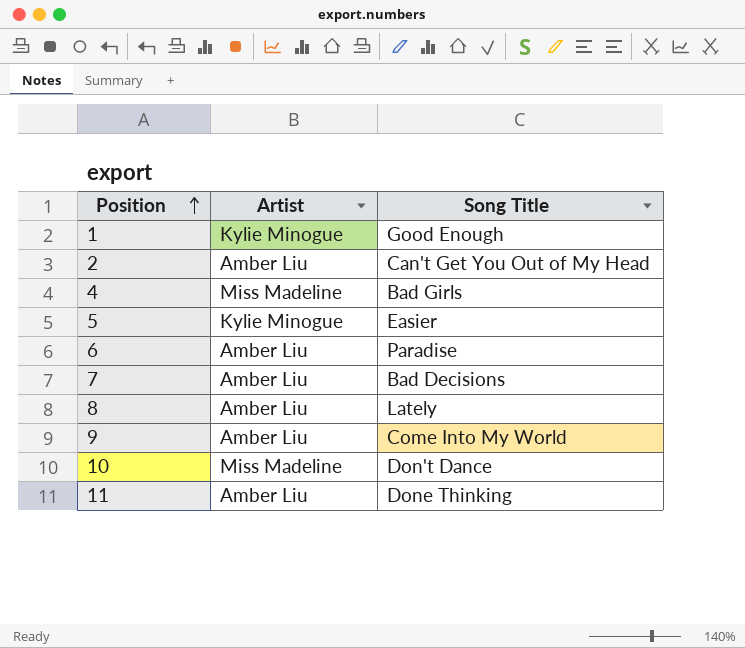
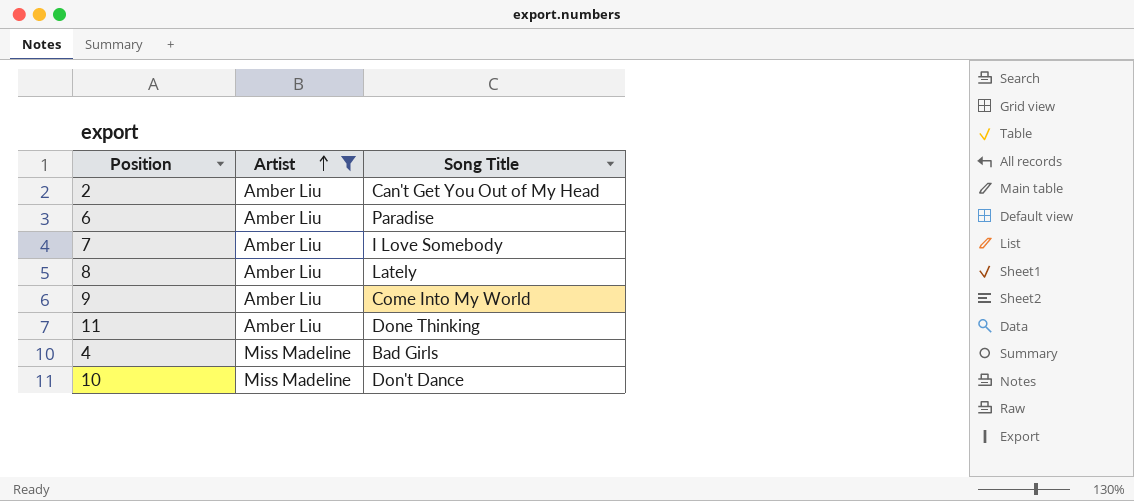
filter: none -> Artist != Kylie Minogue
row order: Position ascending -> Artist ascending
7 | Song Title: Bad Decisions -> I Love Somebody

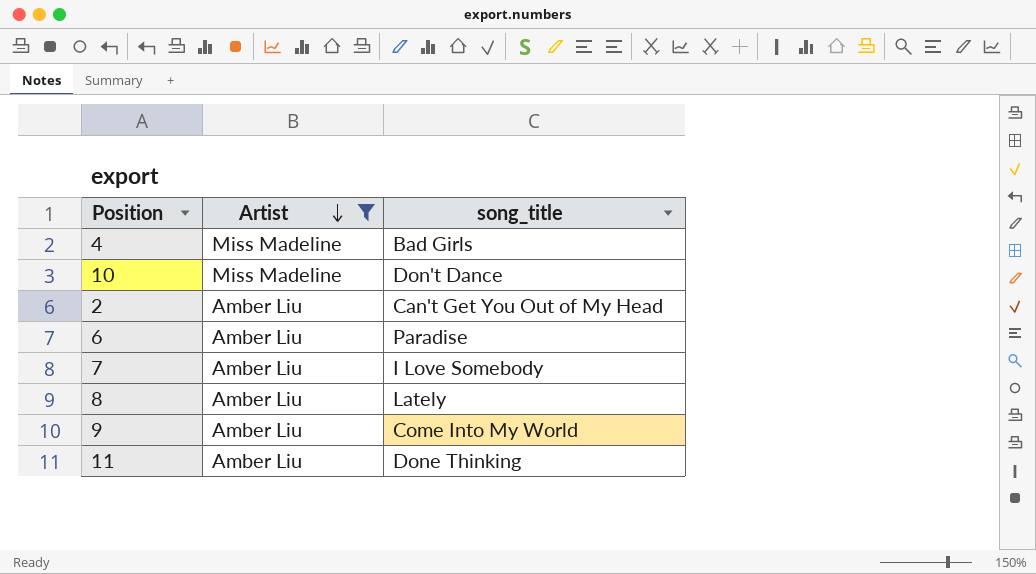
row order: Artist ascending -> Artist descending
column name: Song Title -> song_title

